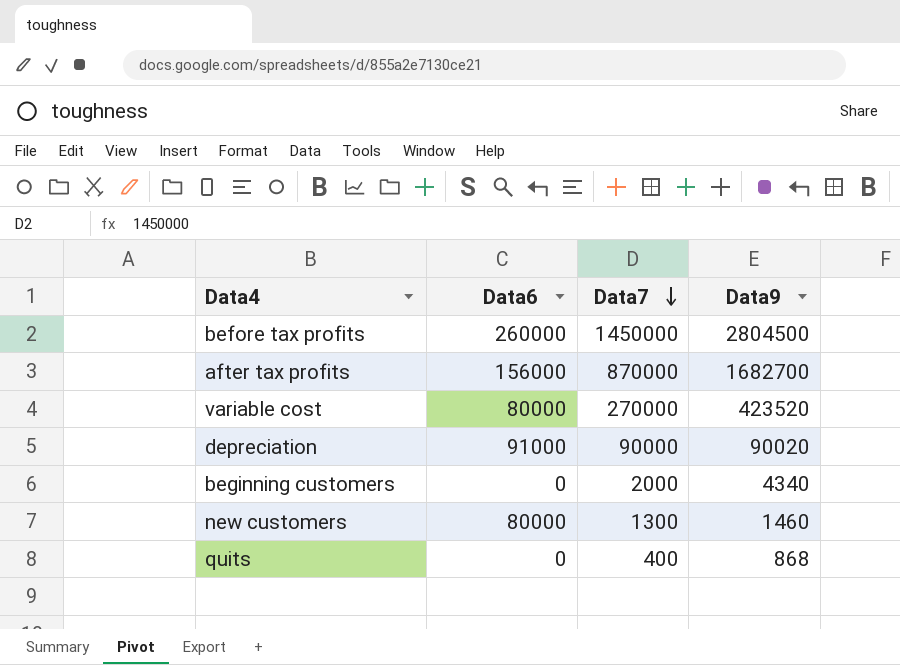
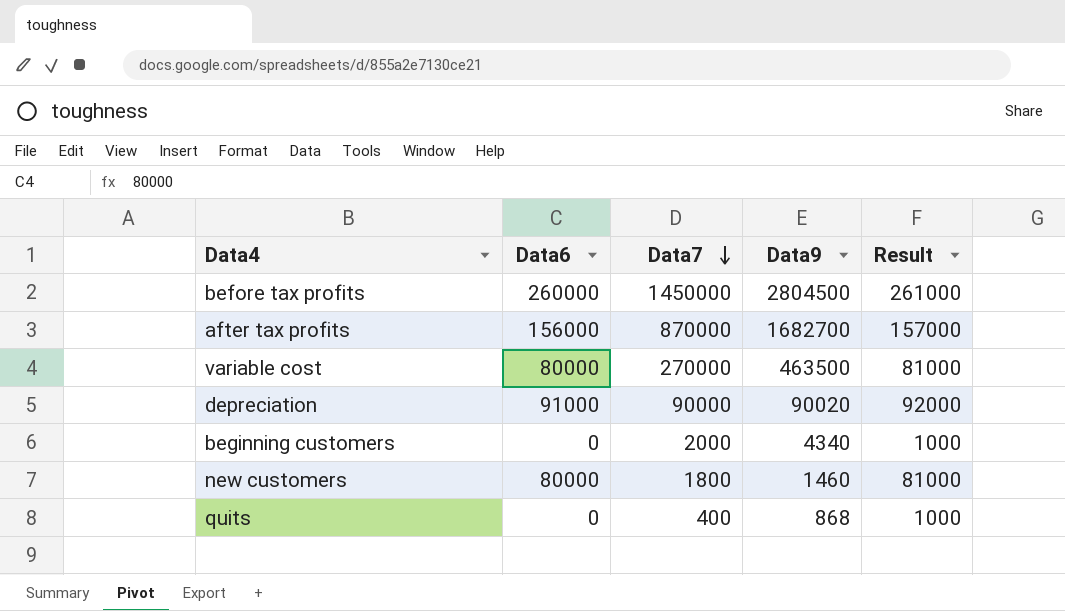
column Result | formula: none -> [Data6] + 1000
variable cost | Data9: 423520 -> 463500
new customers | Data7: 1300 -> 1800

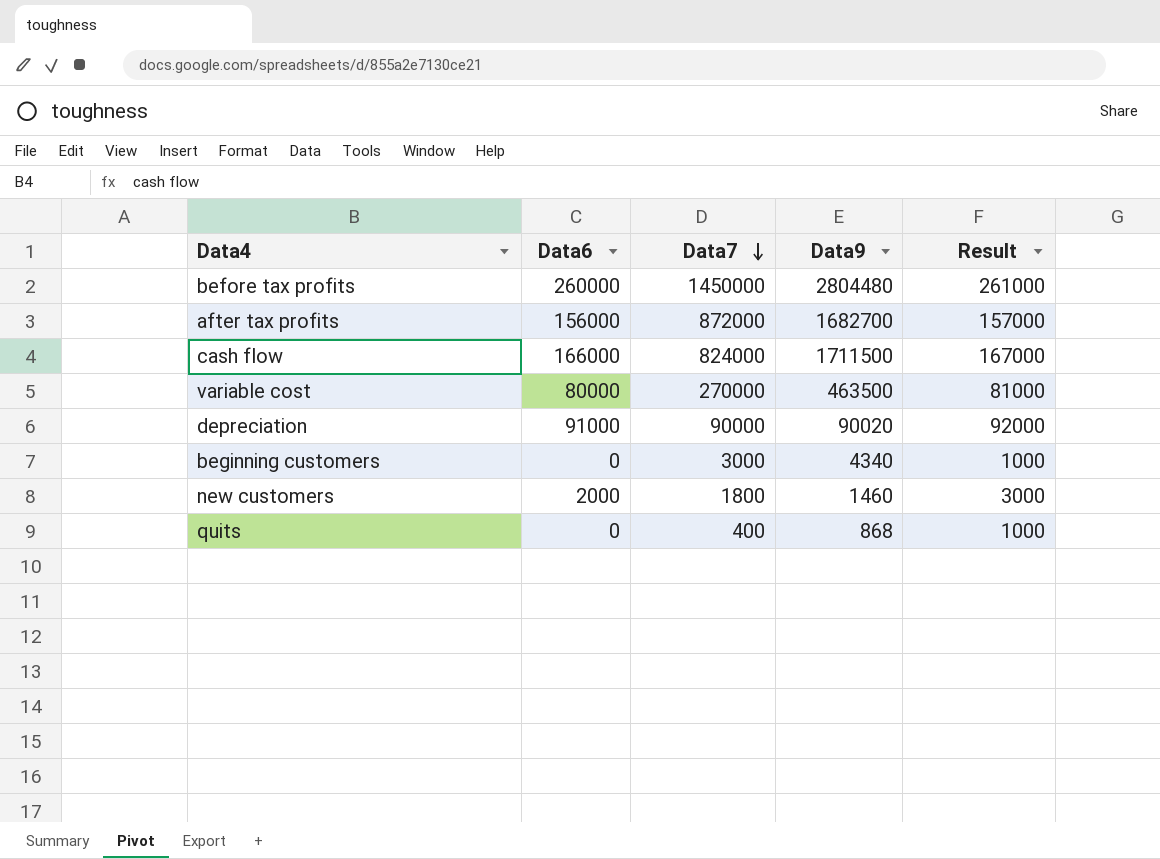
before tax profits | Data9: 2804500 -> 2804480
after tax profits | Data7: 870000 -> 872000
row cash flow: none -> 166000 | 824000 | 1711500 | 167000
beginning customers | Data7: 2000 -> 3000
new customers | Data6: 80000 -> 2000
new customers | Result: 81000 -> 3000

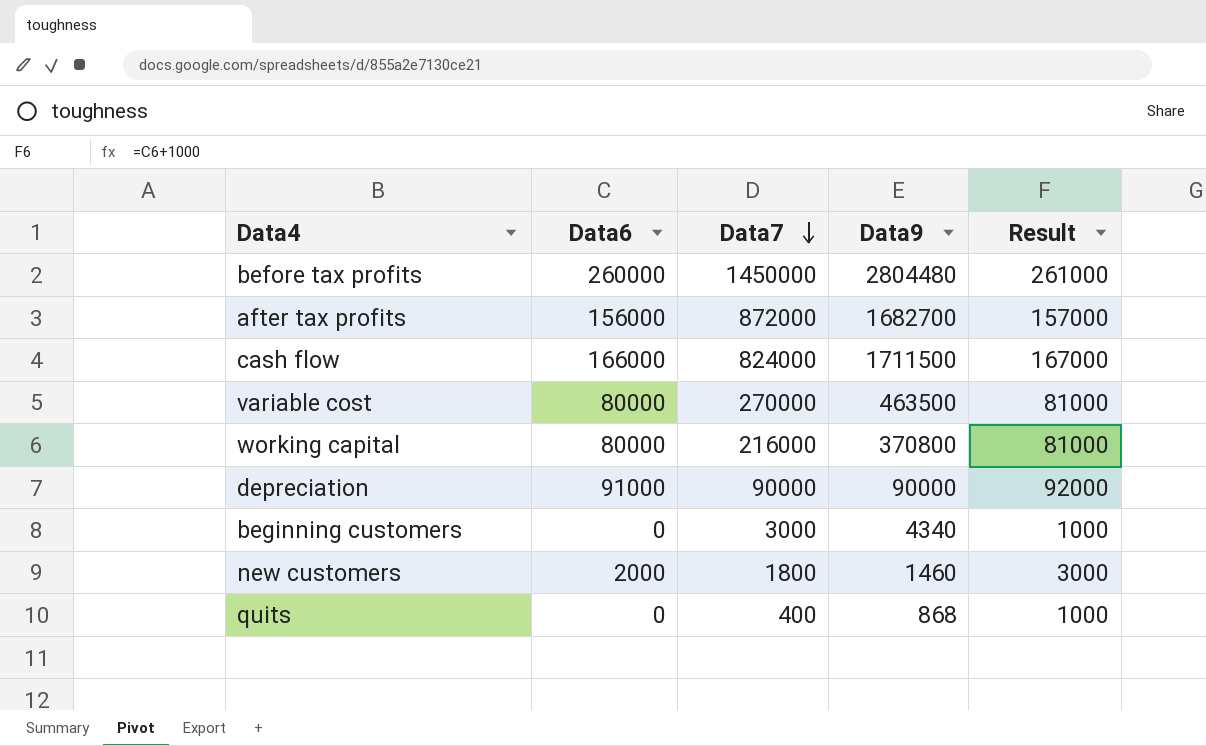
row working capital: none -> 80000 | 216000 | 370800 | 81000
depreciation | Data9: 90020 -> 90000

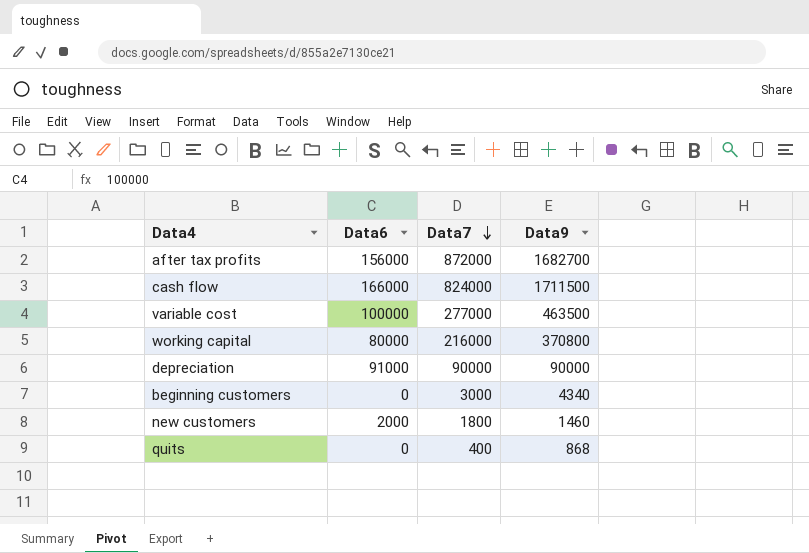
column Result | formula: [Data6] + 1000 -> none
row before tax profits: 260000 | 1450000 | 2804480 | 261000 -> none
variable cost | Data6: 80000 -> 100000
variable cost | Data7: 270000 -> 277000

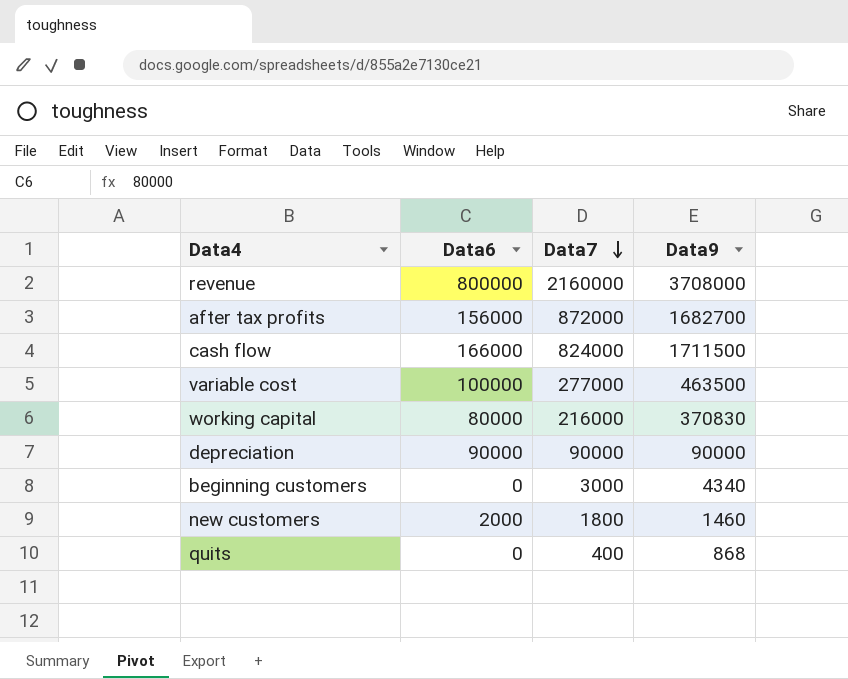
row revenue: none -> 800000 | 2160000 | 3708000
working capital | Data9: 370800 -> 370830
depreciation | Data6: 91000 -> 90000

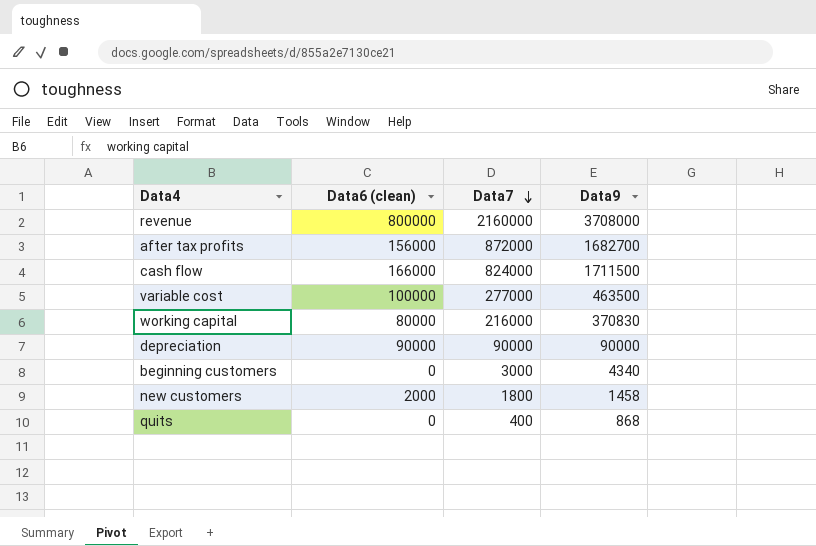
column name: Data6 -> Data6 (clean)
new customers | Data9: 1460 -> 1458

